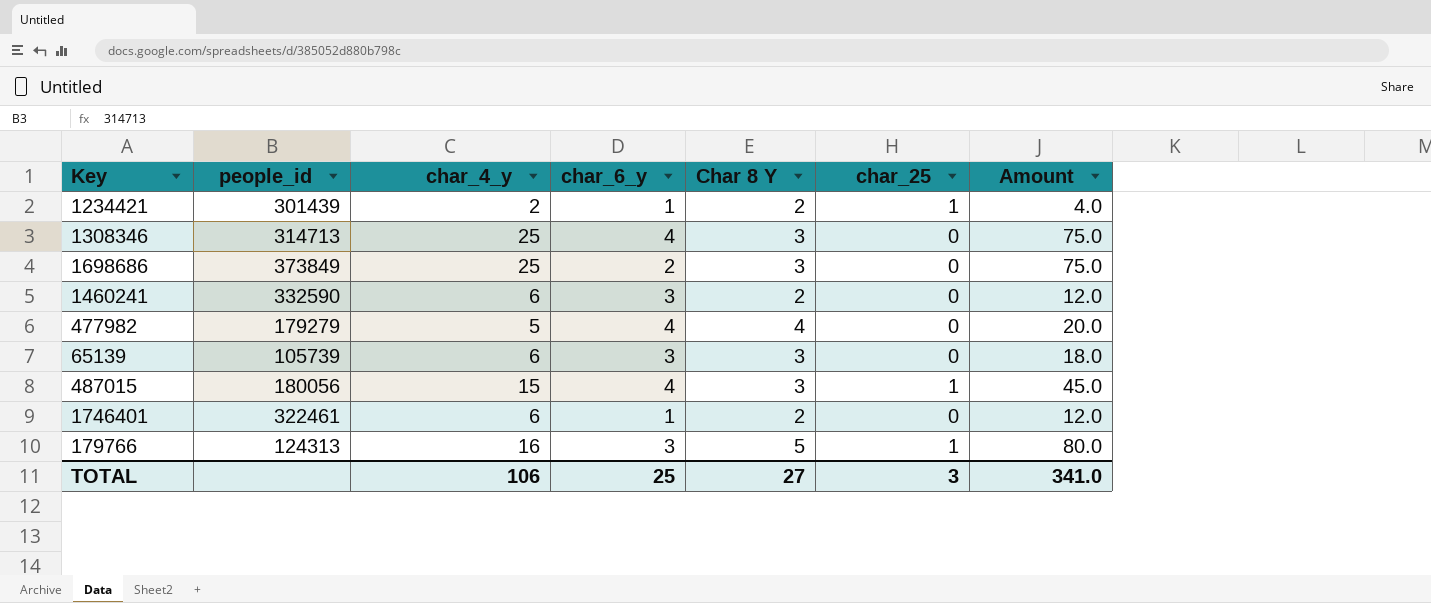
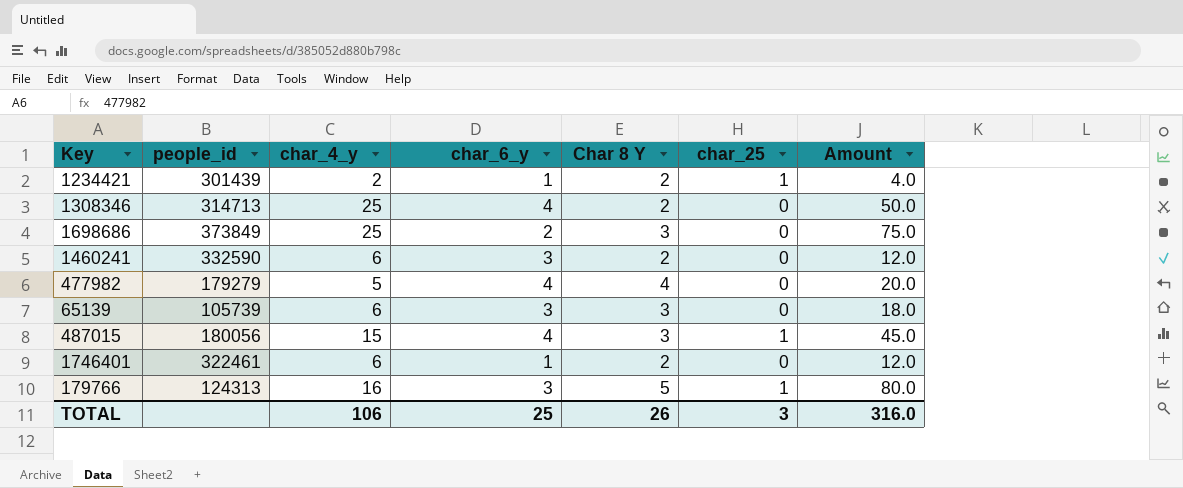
1308346 | Char 8 Y: 3 -> 2
1308346 | Amount: 75.0 -> 50.0
TOTAL | Char 8 Y: 27 -> 26
TOTAL | Amount: 341.0 -> 316.0

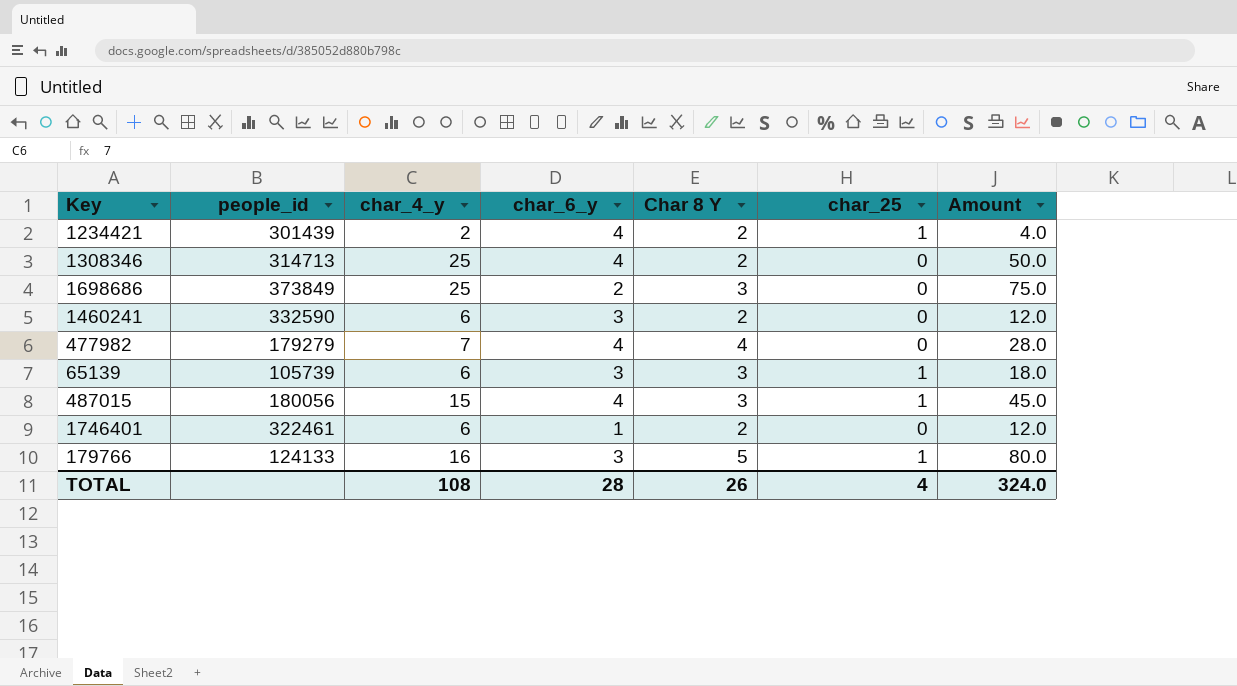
1234421 | char_6_y: 1 -> 4
477982 | char_4_y: 5 -> 7
477982 | Amount: 20.0 -> 28.0
65139 | char_25: 0 -> 1
179766 | people_id: 124313 -> 124133
TOTAL | char_4_y: 106 -> 108
TOTAL | char_6_y: 25 -> 28
TOTAL | char_25: 3 -> 4
TOTAL | Amount: 316.0 -> 324.0

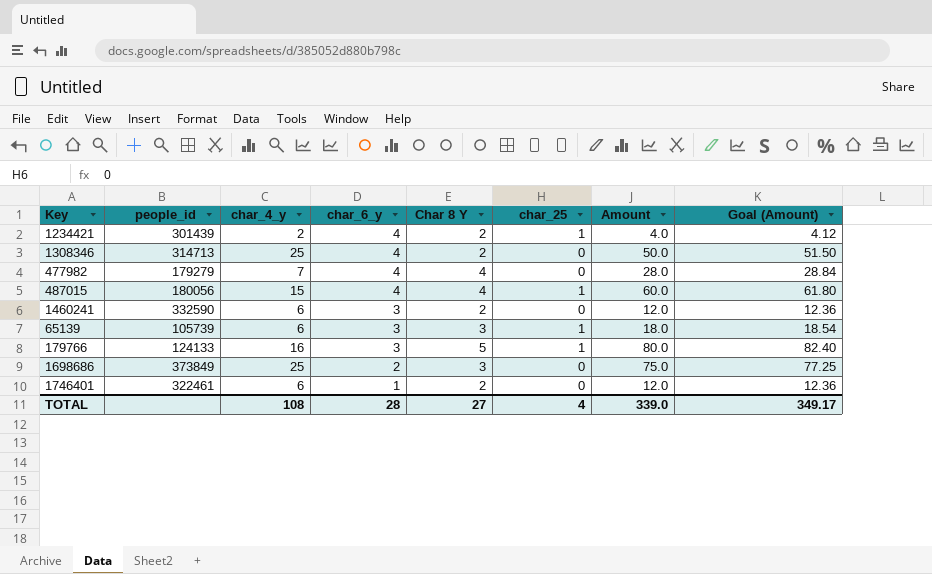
row order: none -> char_6_y descending
column Goal (Amount) | formula: none -> [Amount] * 1.03
487015 | Char 8 Y: 3 -> 4
487015 | Amount: 45.0 -> 60.0
TOTAL | Char 8 Y: 26 -> 27
TOTAL | Amount: 324.0 -> 339.0

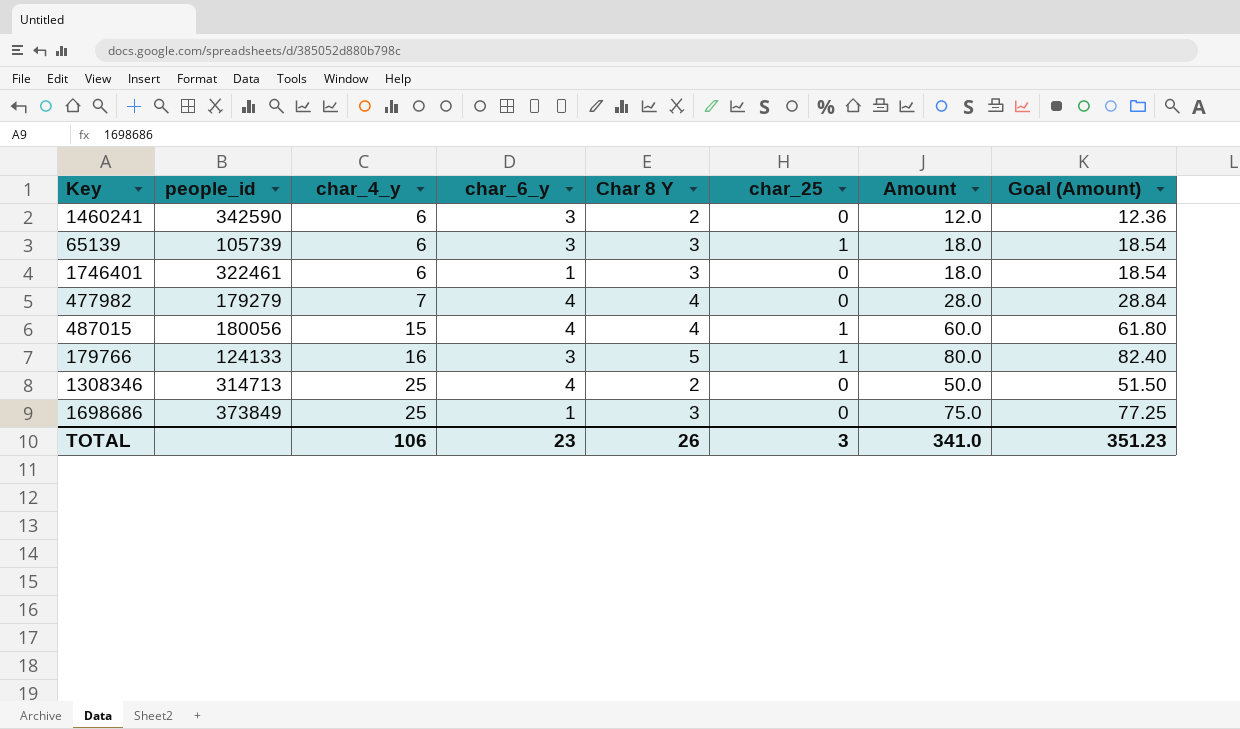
row order: char_6_y descending -> char_4_y ascending
row 1234421: 301439 | 2 | 4 | 2 | 1 | 4.0 | 4.12 -> none
1460241 | people_id: 332590 -> 342590
1746401 | Char 8 Y: 2 -> 3
1746401 | Amount: 12.0 -> 18.0
1746401 | Goal (Amount): 12.36 -> 18.54
1698686 | char_6_y: 2 -> 1
TOTAL | char_4_y: 108 -> 106
TOTAL | char_6_y: 28 -> 23
TOTAL | Char 8 Y: 27 -> 26
TOTAL | char_25: 4 -> 3
TOTAL | Amount: 339.0 -> 341.0
TOTAL | Goal (Amount): 349.17 -> 351.23

